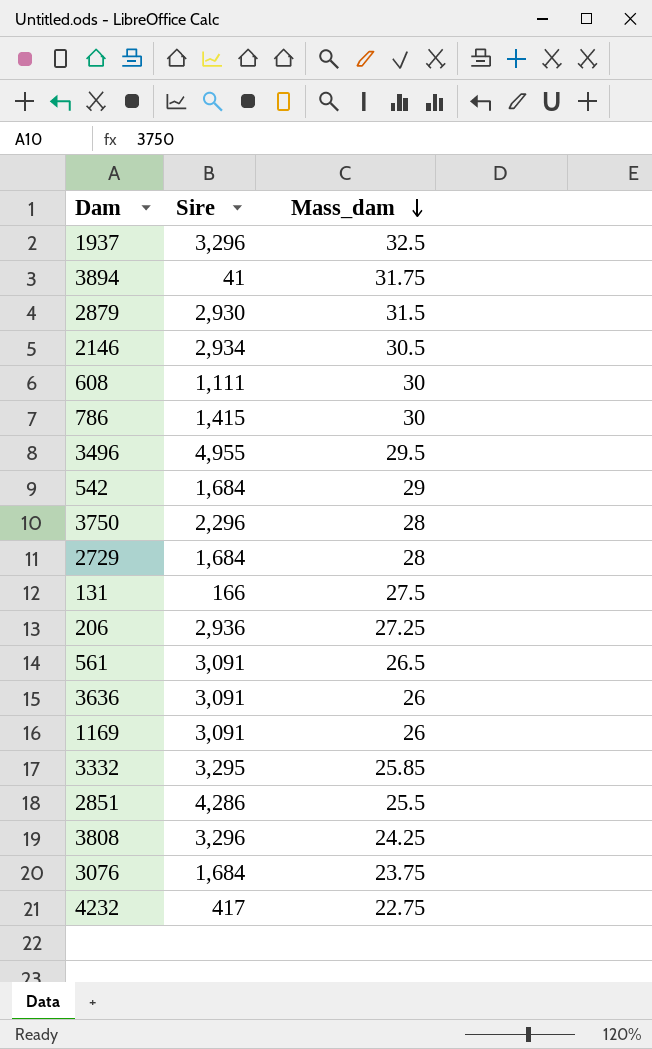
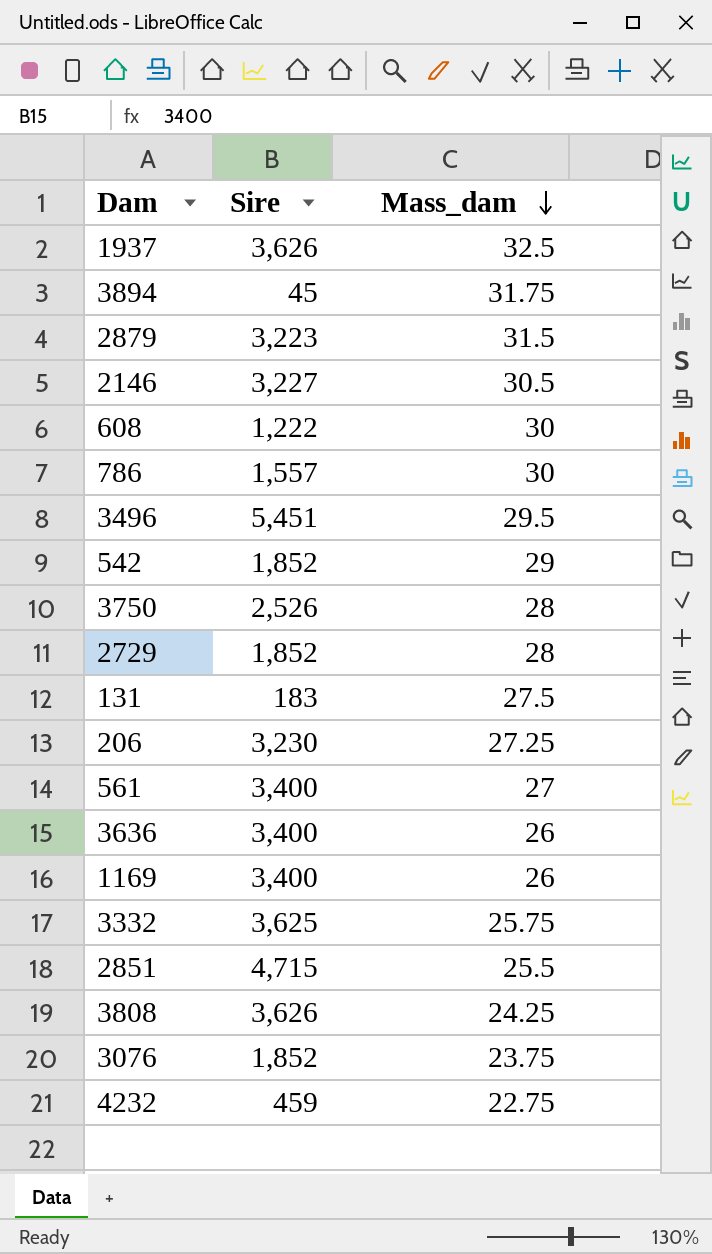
1937 | Sire: 3,296 -> 3,626
3894 | Sire: 41 -> 45
2879 | Sire: 2,930 -> 3,223
2146 | Sire: 2,934 -> 3,227
608 | Sire: 1,111 -> 1,222
786 | Sire: 1,415 -> 1,557
3496 | Sire: 4,955 -> 5,451
542 | Sire: 1,684 -> 1,852
3750 | Sire: 2,296 -> 2,526
2729 | Sire: 1,684 -> 1,852
131 | Sire: 166 -> 183
206 | Sire: 2,936 -> 3,230
561 | Sire: 3,091 -> 3,400
561 | Mass_dam: 26.5 -> 27
3636 | Sire: 3,091 -> 3,400
1169 | Sire: 3,091 -> 3,400
3332 | Sire: 3,295 -> 3,625
3332 | Mass_dam: 25.85 -> 25.75
2851 | Sire: 4,286 -> 4,715
3808 | Sire: 3,296 -> 3,626
3076 | Sire: 1,684 -> 1,852
4232 | Sire: 417 -> 459

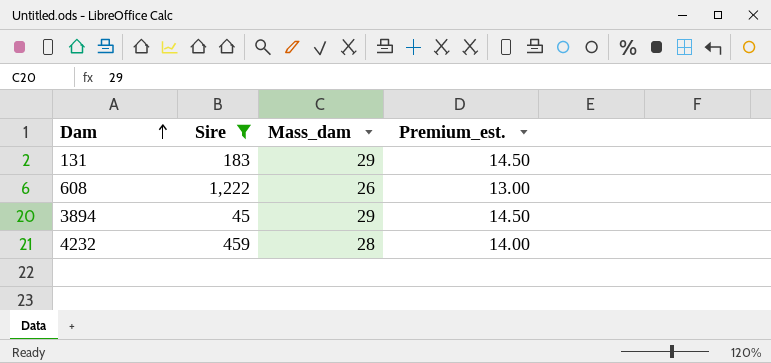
filter: none -> Sire <= 1,222
row order: Mass_dam descending -> Dam ascending
column Premium_est. | formula: none -> [Mass_dam] * 0.5
131 | Mass_dam: 27.5 -> 29
608 | Mass_dam: 30 -> 26
3894 | Mass_dam: 31.75 -> 29
4232 | Mass_dam: 22.75 -> 28

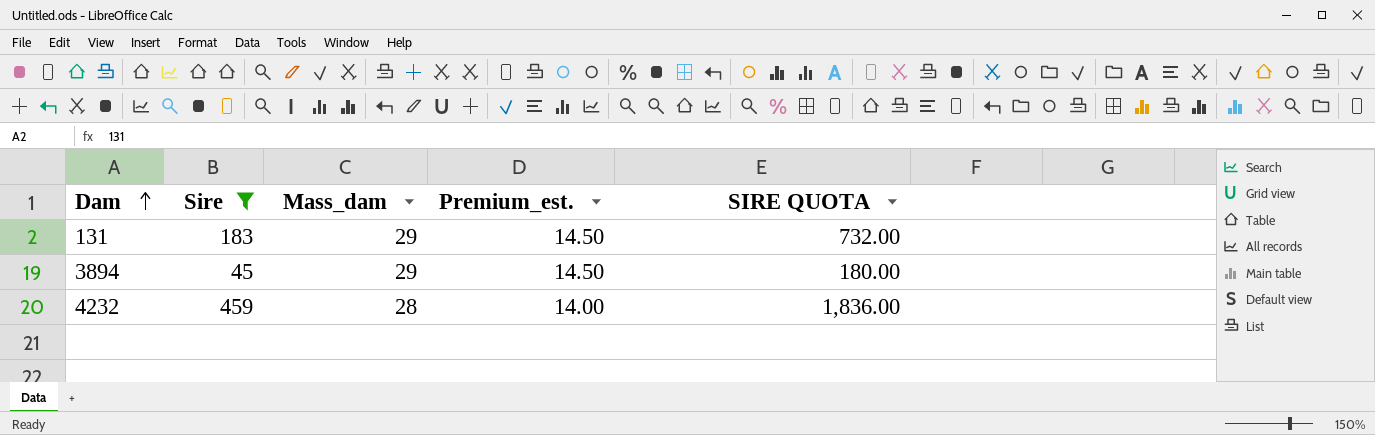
column SIRE QUOTA | formula: none -> [Sire] * 4
row 608: 1,222 | 26 | 13.00 -> none

